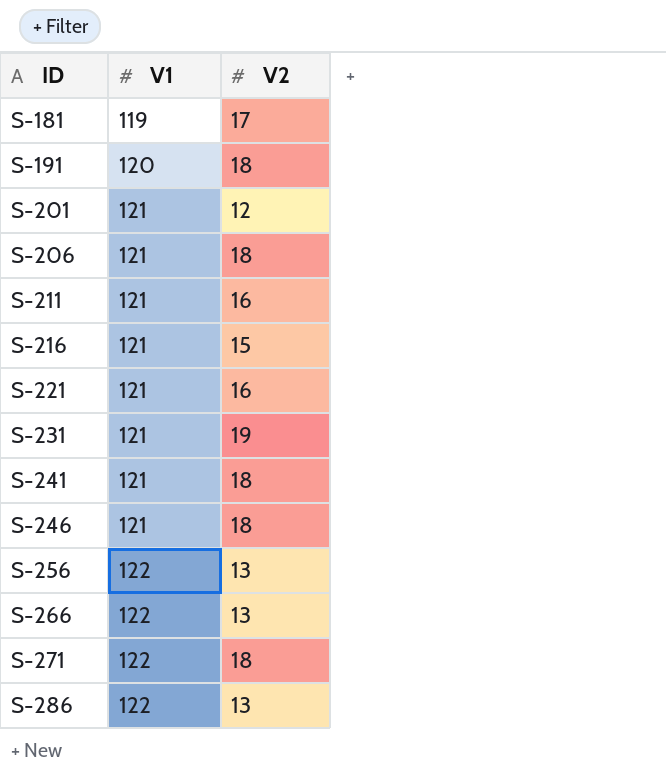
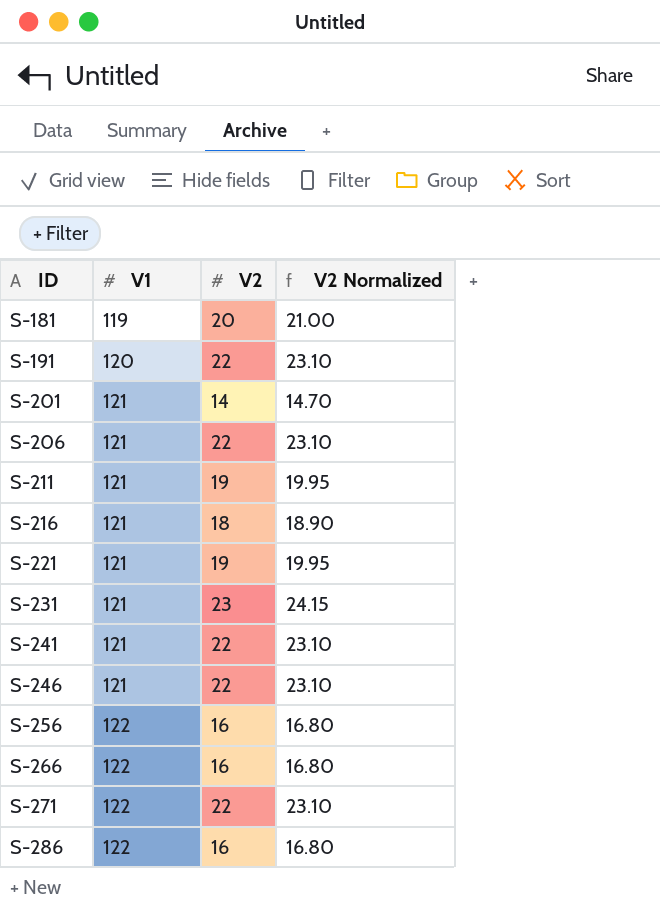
column V2 Normalized | formula: none -> [V2] * 1.05
S-181 | V2: 17 -> 20
S-191 | V2: 18 -> 22
S-201 | V2: 12 -> 14
S-206 | V2: 18 -> 22
S-211 | V2: 16 -> 19
S-216 | V2: 15 -> 18
S-221 | V2: 16 -> 19
S-231 | V2: 19 -> 23
S-241 | V2: 18 -> 22
S-246 | V2: 18 -> 22
S-256 | V2: 13 -> 16
S-266 | V2: 13 -> 16
S-271 | V2: 18 -> 22
S-286 | V2: 13 -> 16

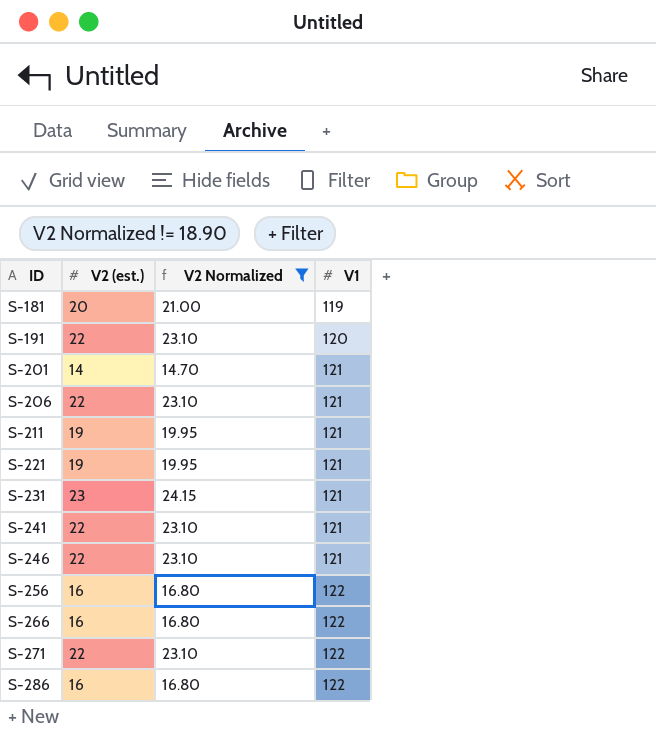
filter: none -> V2 Normalized != 18.90
column name: V2 -> V2 (est.)
column V1 | position: 2 -> 4

